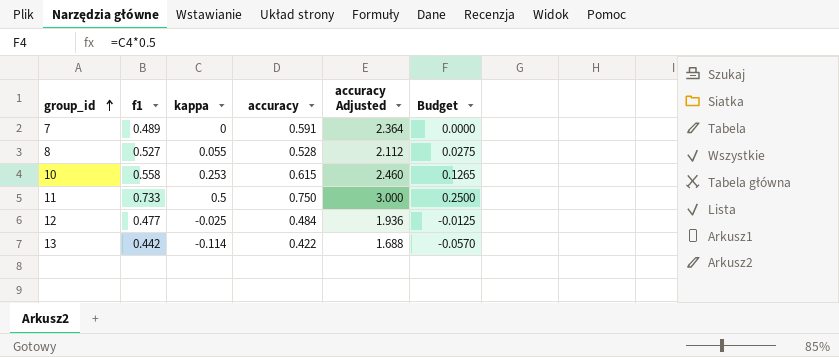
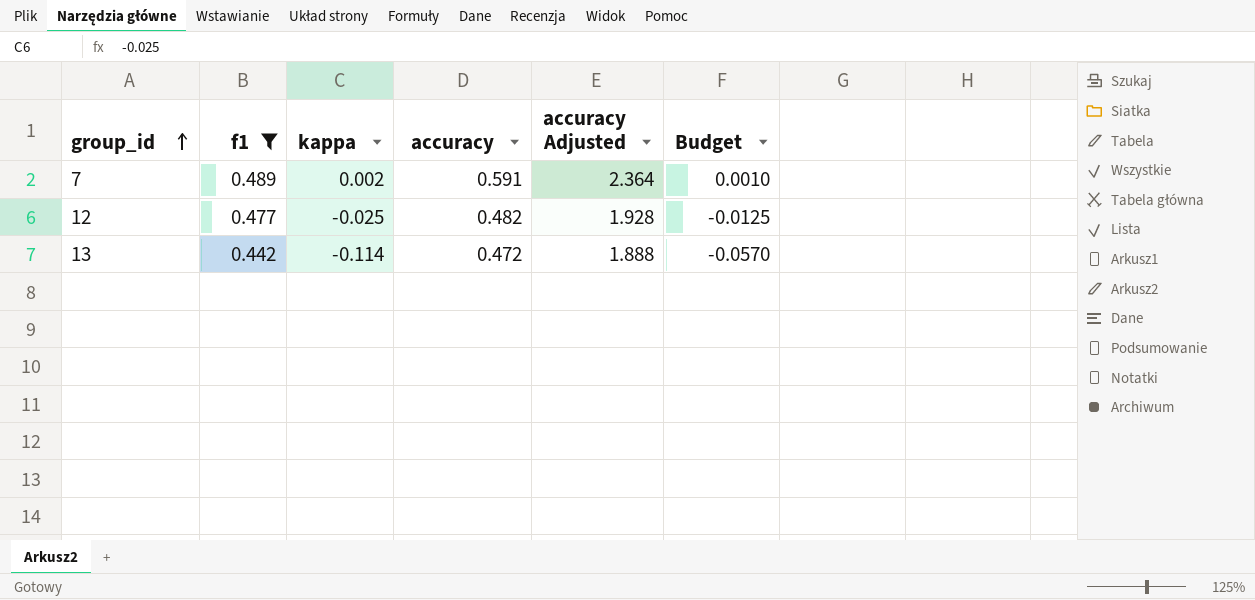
filter: none -> f1 <= 0.489
7 | kappa: 0 -> 0.002
7 | Budget: 0.0000 -> 0.0010
12 | accuracy: 0.484 -> 0.482
12 | accuracy Adjusted: 1.936 -> 1.928
13 | accuracy: 0.422 -> 0.472
13 | accuracy Adjusted: 1.688 -> 1.888

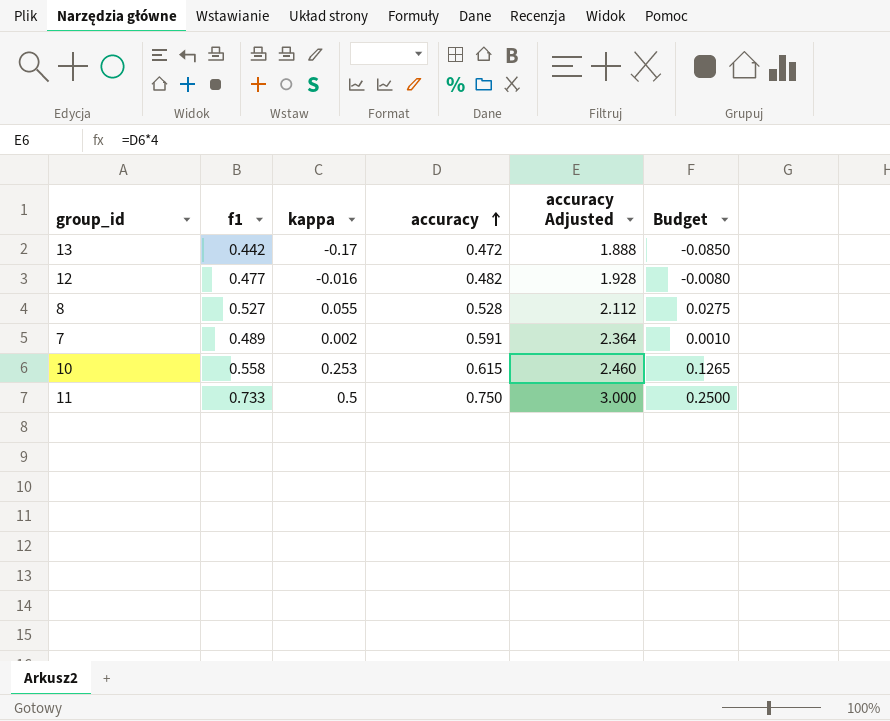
filter: f1 <= 0.489 -> none
row order: group_id ascending -> accuracy ascending
13 | kappa: -0.114 -> -0.17
13 | Budget: -0.0570 -> -0.0850
12 | kappa: -0.025 -> -0.016
12 | Budget: -0.0125 -> -0.0080

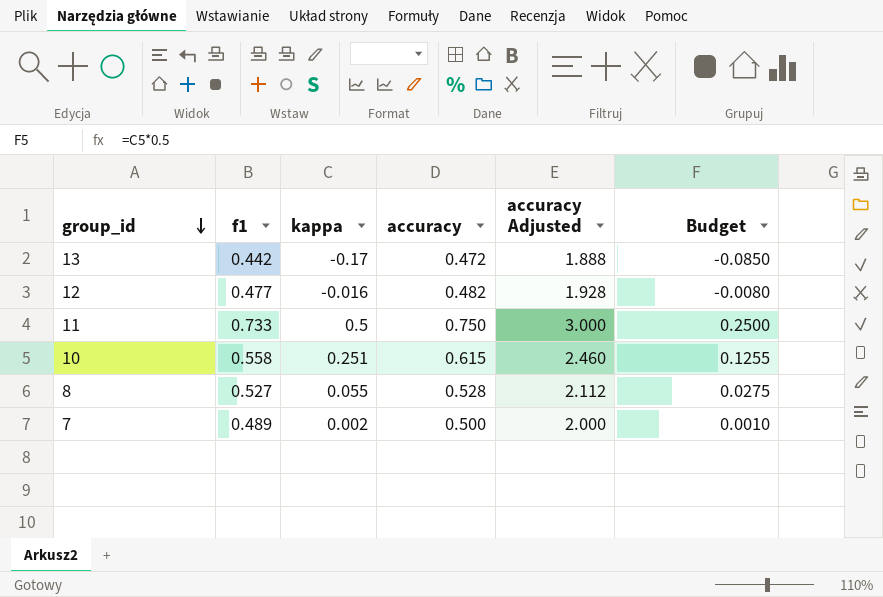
row order: accuracy ascending -> group_id descending
10 | kappa: 0.253 -> 0.251
10 | Budget: 0.1265 -> 0.1255
7 | accuracy: 0.591 -> 0.500
7 | accuracy Adjusted: 2.364 -> 2.000

